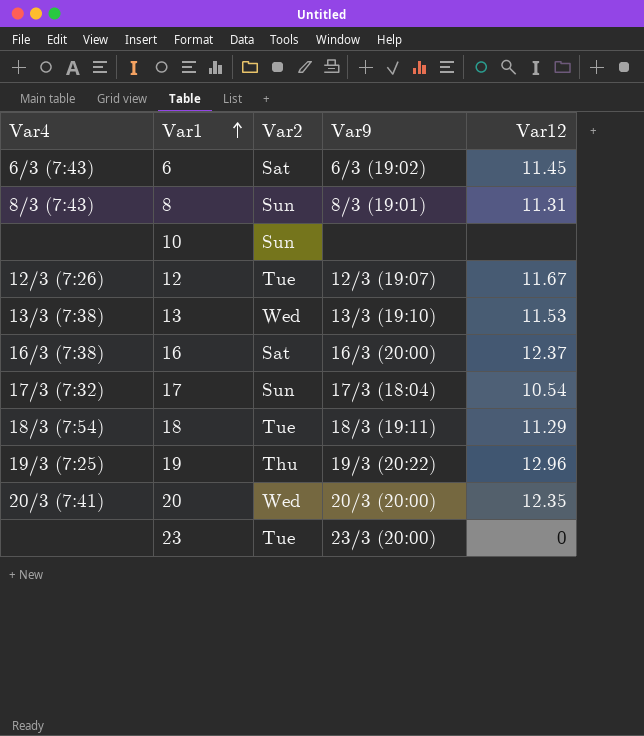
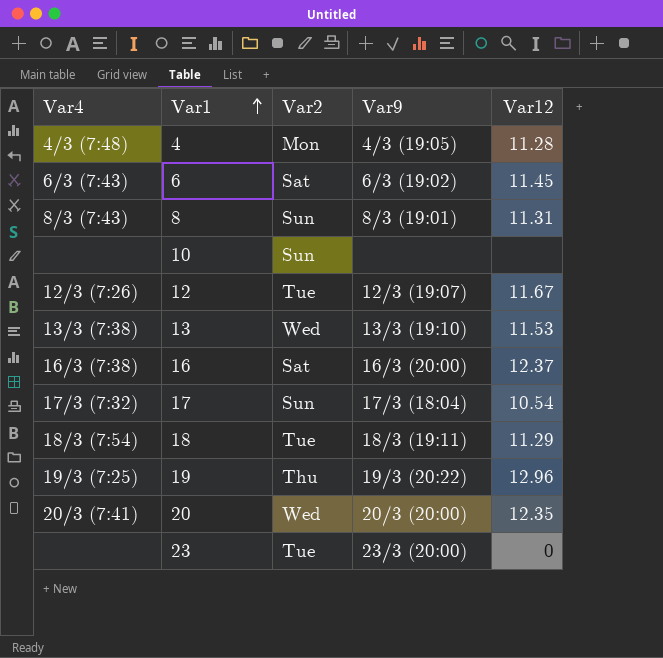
row 4: none -> 4/3 (7:48) | Mon | 4/3 (19:05) | 11.28

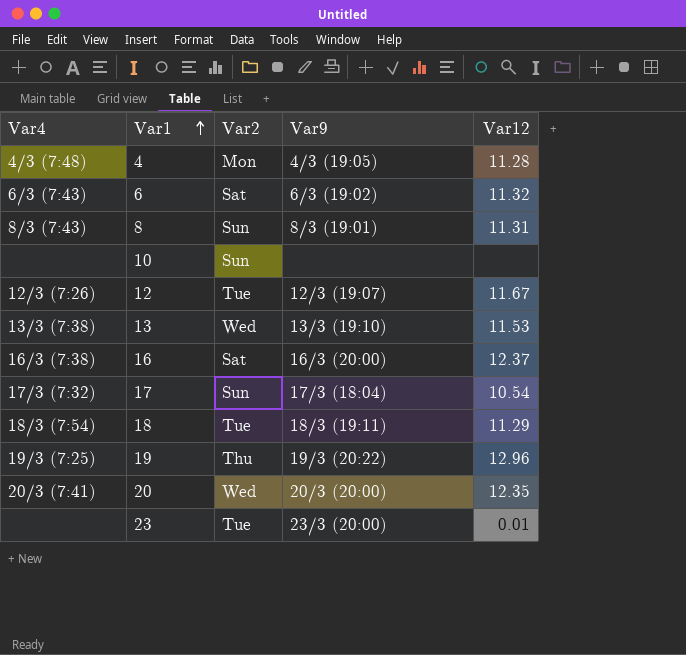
6 | Var12: 11.45 -> 11.32
23 | Var12: 0 -> 0.01

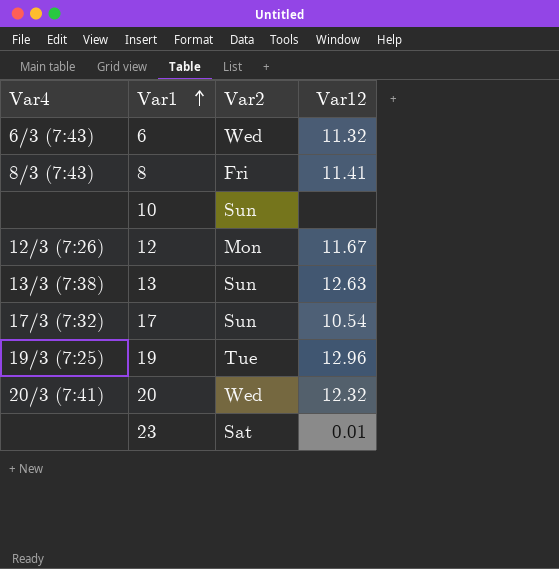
column Var9 | position: 4 -> none
row 4: 4/3 (7:48) | Mon | 4/3 (19:05) | 11.28 -> none
row 16: 16/3 (7:38) | Sat | 16/3 (20:00) | 12.37 -> none
row 18: 18/3 (7:54) | Tue | 18/3 (19:11) | 11.29 -> none
6 | Var2: Sat -> Wed
8 | Var2: Sun -> Fri
8 | Var12: 11.31 -> 11.41
12 | Var2: Tue -> Mon
13 | Var2: Wed -> Sun
13 | Var12: 11.53 -> 12.63
19 | Var2: Thu -> Tue
20 | Var12: 12.35 -> 12.32
23 | Var2: Tue -> Sat

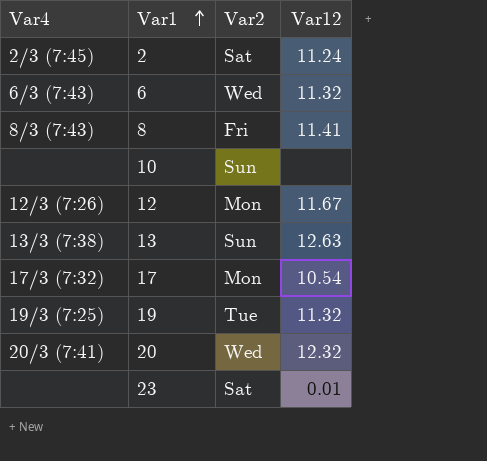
row 2: none -> 2/3 (7:45) | Sat | 11.24
17 | Var2: Sun -> Mon
19 | Var12: 12.96 -> 11.32

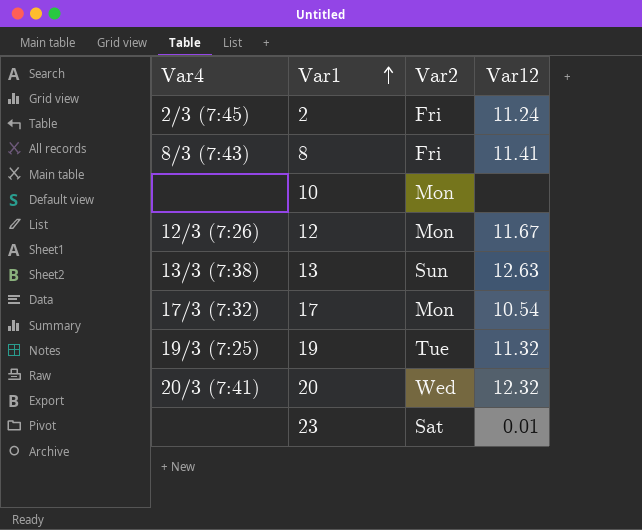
row 6: 6/3 (7:43) | Wed | 11.32 -> none
2 | Var2: Sat -> Fri
10 | Var2: Sun -> Mon

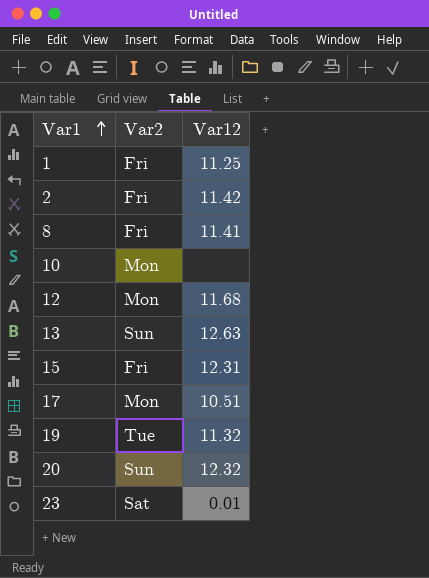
column Var4 | position: 1 -> none
row 1: none -> Fri | 11.25
2 | Var12: 11.24 -> 11.42
12 | Var12: 11.67 -> 11.68
row 15: none -> Fri | 12.31
17 | Var12: 10.54 -> 10.51
20 | Var2: Wed -> Sun

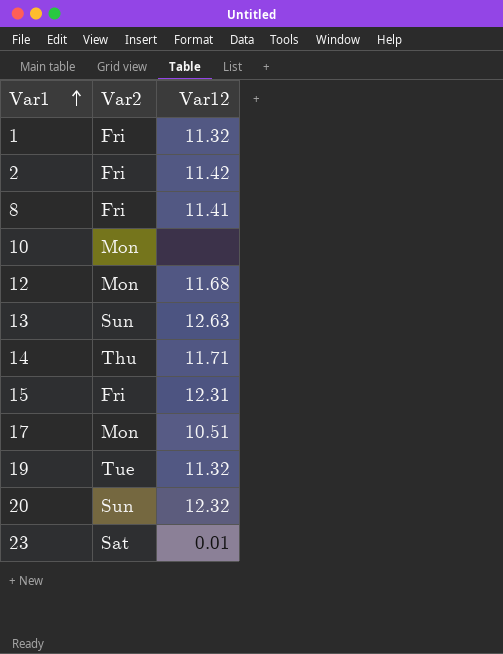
1 | Var12: 11.25 -> 11.32
row 14: none -> Thu | 11.71

